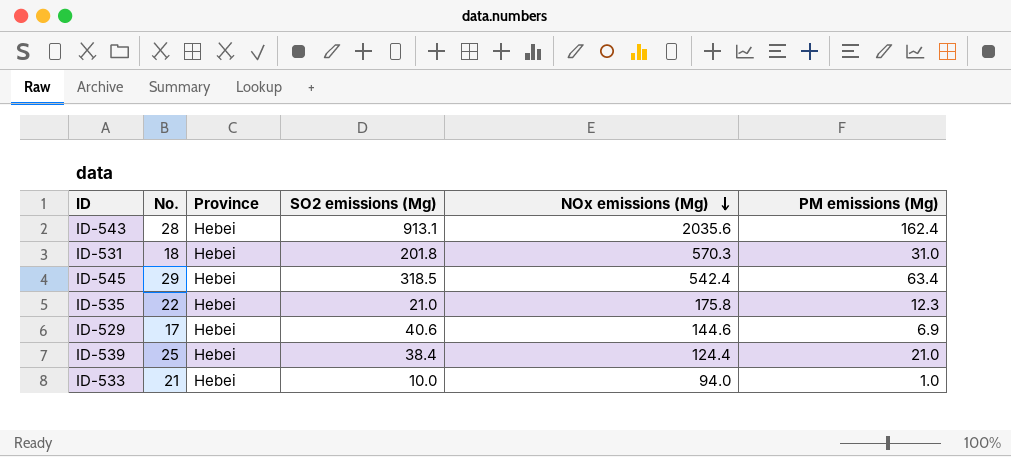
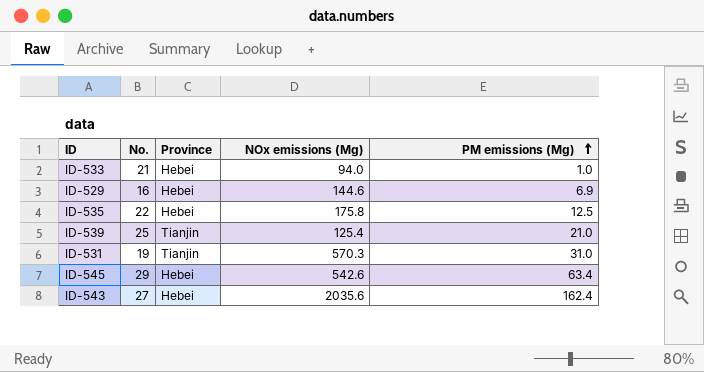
row order: NOx emissions (Mg) descending -> PM emissions (Mg) ascending
column SO2 emissions (Mg) | position: 4 -> none
ID-529 | No.: 17 -> 16
ID-535 | PM emissions (Mg): 12.3 -> 12.5
ID-539 | Province: Hebei -> Tianjin
ID-539 | NOx emissions (Mg): 124.4 -> 125.4
ID-531 | No.: 18 -> 19
ID-531 | Province: Hebei -> Tianjin
ID-545 | NOx emissions (Mg): 542.4 -> 542.6
ID-543 | No.: 28 -> 27

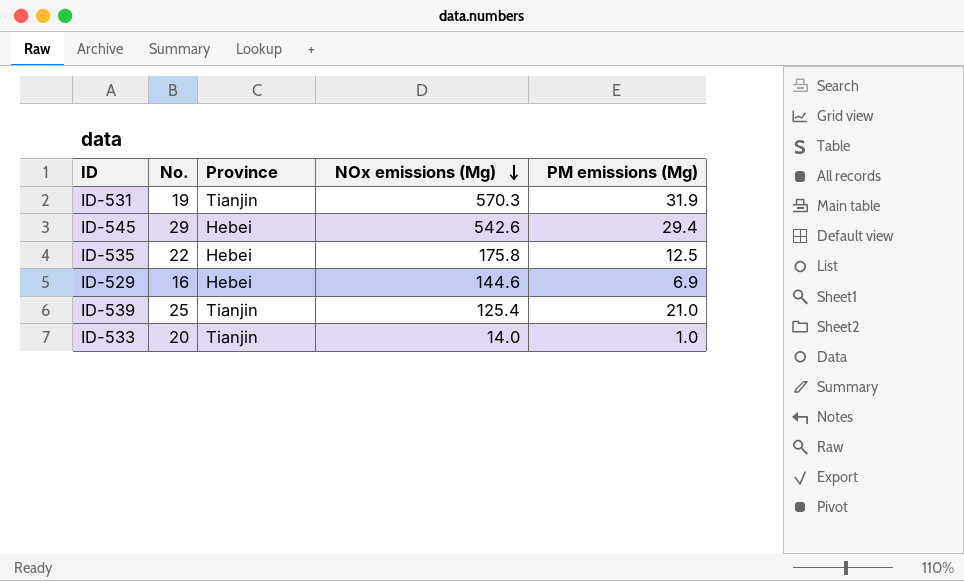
row order: PM emissions (Mg) ascending -> NOx emissions (Mg) descending
row ID-543: 27 | Hebei | 2035.6 | 162.4 -> none
ID-531 | PM emissions (Mg): 31.0 -> 31.9
ID-545 | PM emissions (Mg): 63.4 -> 29.4
ID-533 | No.: 21 -> 20
ID-533 | Province: Hebei -> Tianjin
ID-533 | NOx emissions (Mg): 94.0 -> 14.0

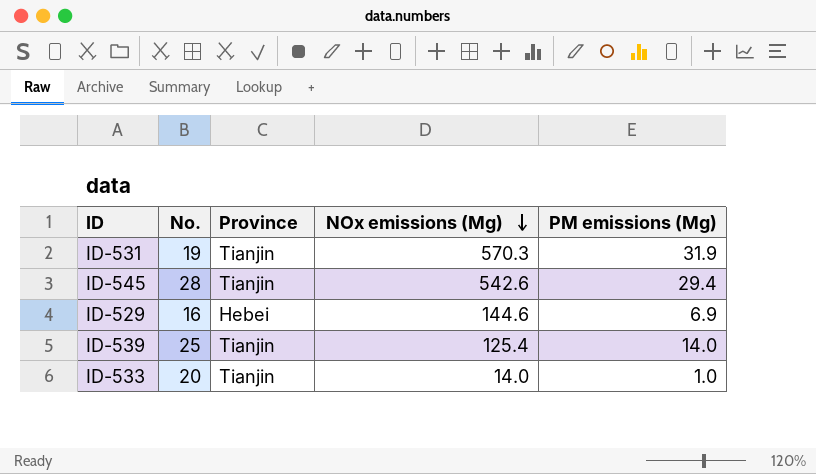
row ID-535: 22 | Hebei | 175.8 | 12.5 -> none
ID-545 | No.: 29 -> 28
ID-545 | Province: Hebei -> Tianjin
ID-539 | PM emissions (Mg): 21.0 -> 14.0

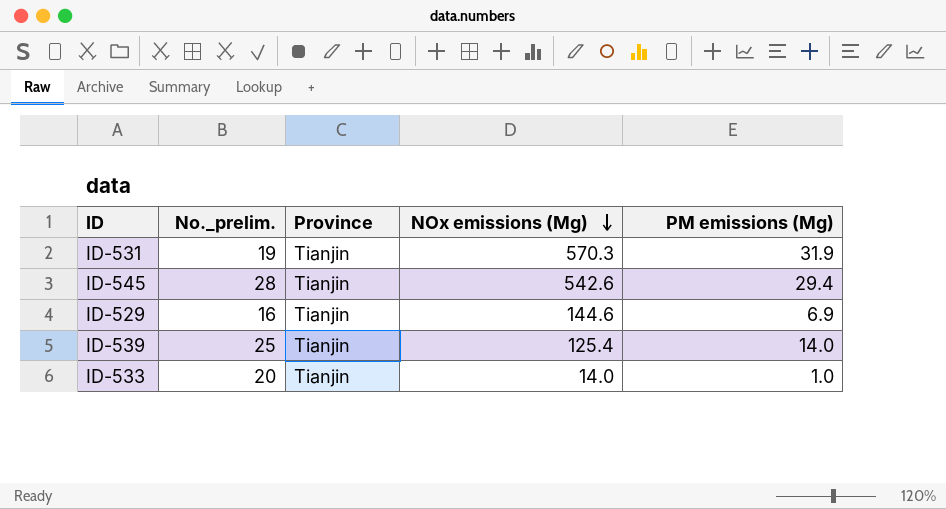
column name: No. -> No._prelim.
ID-529 | Province: Hebei -> Tianjin

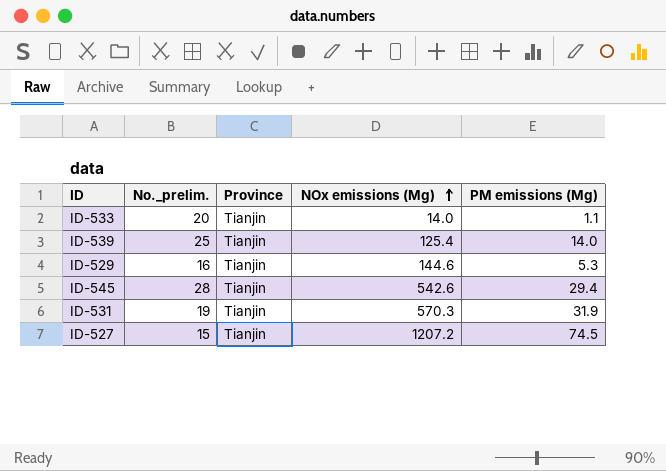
row order: NOx emissions (Mg) descending -> NOx emissions (Mg) ascending
ID-533 | PM emissions (Mg): 1.0 -> 1.1
ID-529 | PM emissions (Mg): 6.9 -> 5.3
row ID-527: none -> 15 | Tianjin | 1207.2 | 74.5

